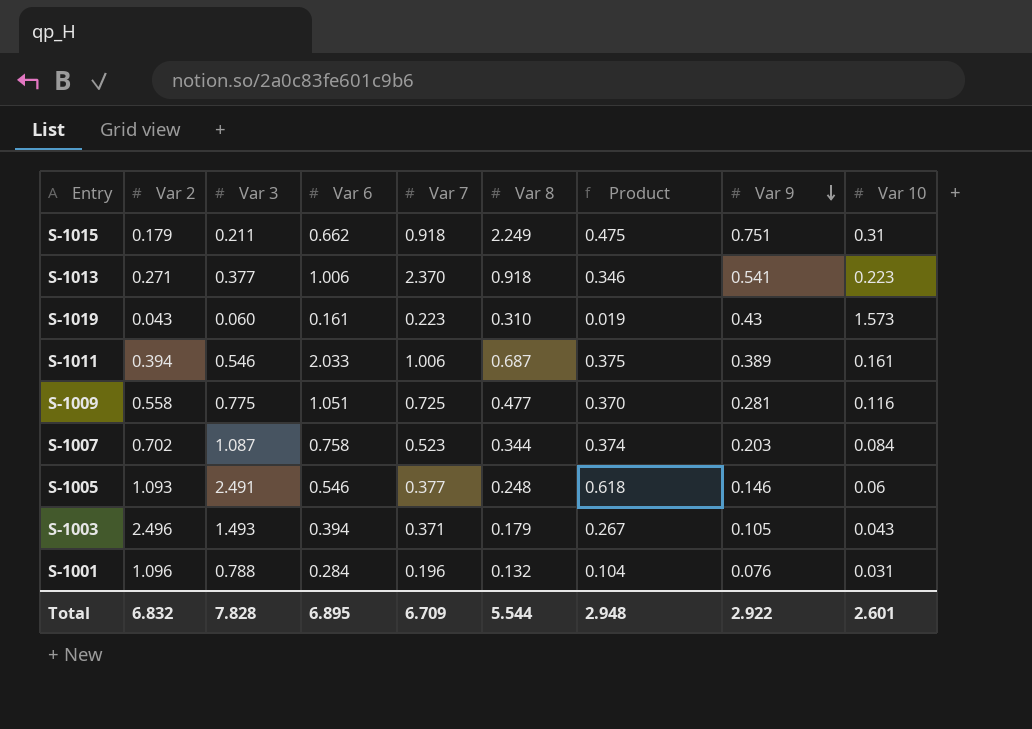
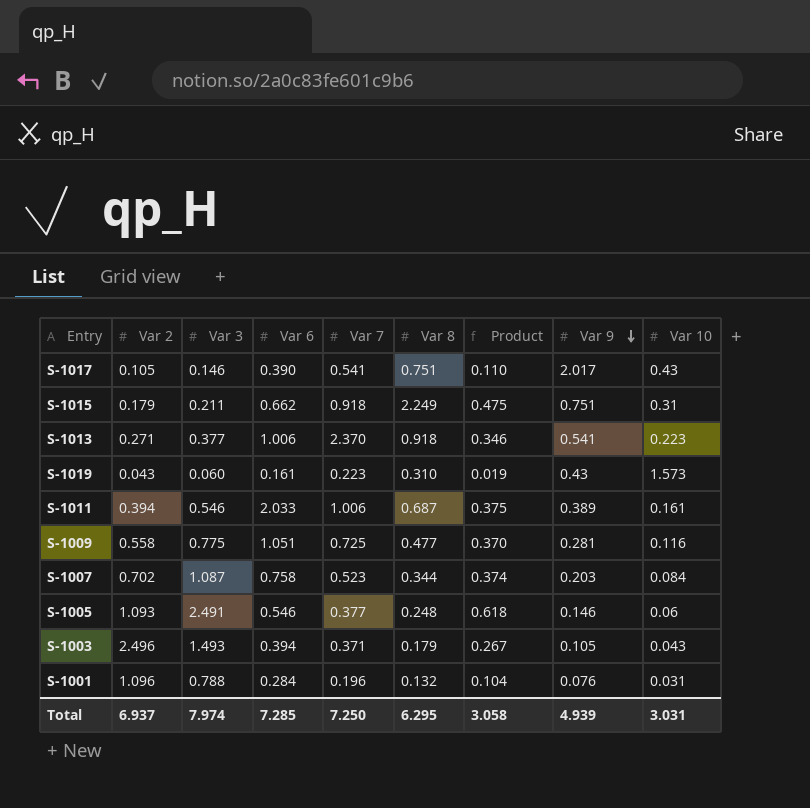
row S-1017: none -> 0.105 | 0.146 | 0.390 | 0.541 | 0.751 | 0.110 | 2.017 | 0.43
Total | Var 2: 6.832 -> 6.937
Total | Var 3: 7.828 -> 7.974
Total | Var 6: 6.895 -> 7.285
Total | Var 7: 6.709 -> 7.250
Total | Var 8: 5.544 -> 6.295
Total | Product: 2.948 -> 3.058
Total | Var 9: 2.922 -> 4.939
Total | Var 10: 2.601 -> 3.031

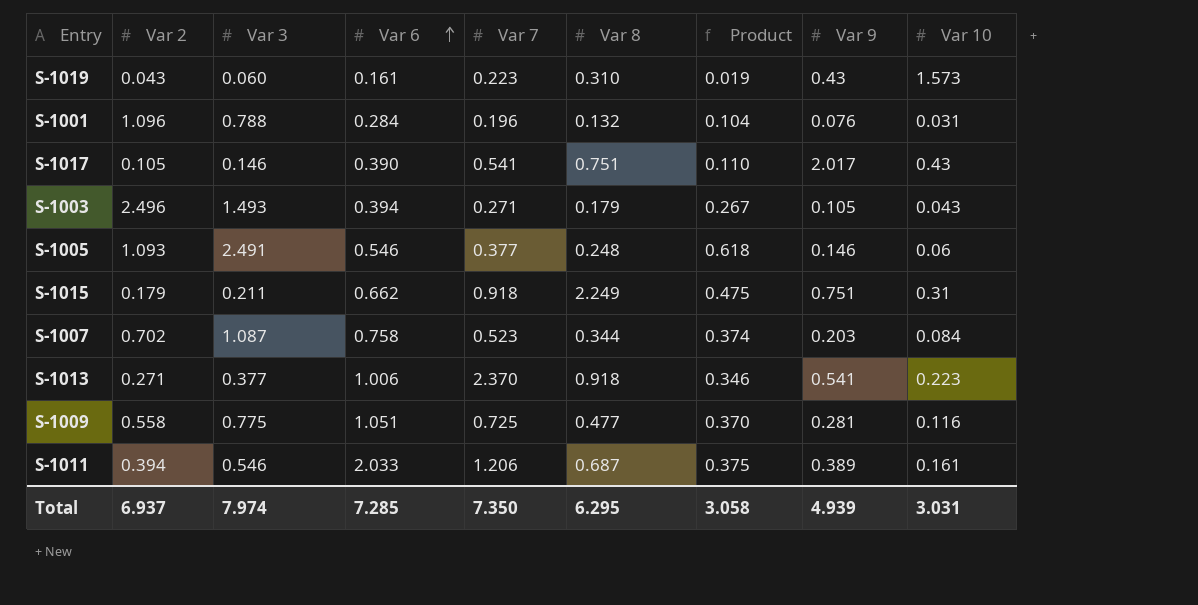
row order: Var 9 descending -> Var 6 ascending
S-1003 | Var 7: 0.371 -> 0.271
S-1011 | Var 7: 1.006 -> 1.206
Total | Var 7: 7.250 -> 7.350

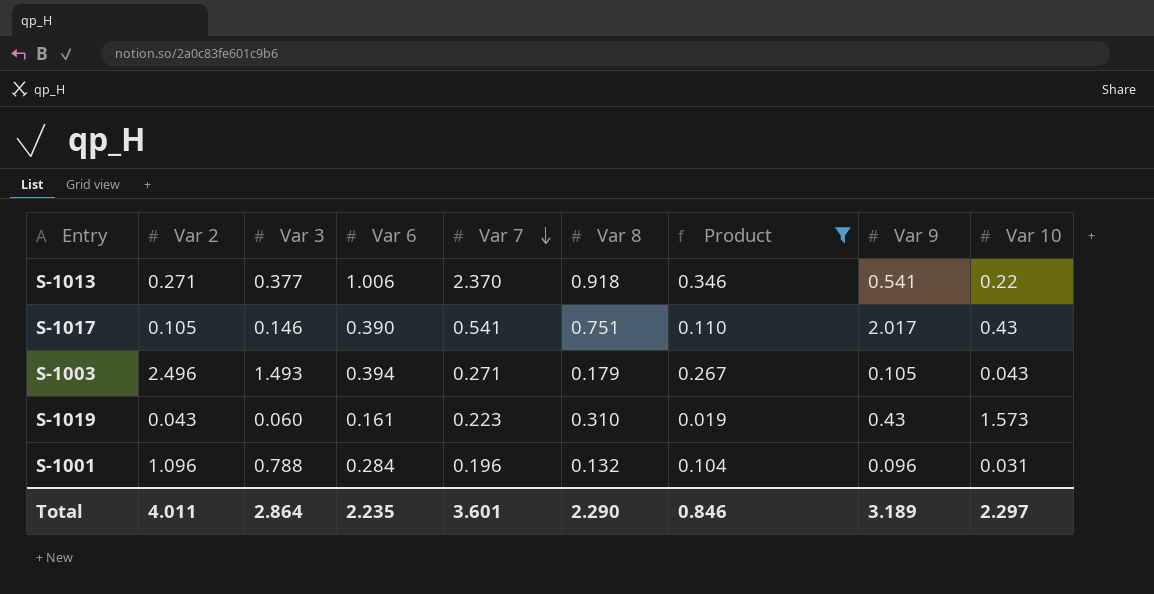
filter: none -> Product <= 0.346
row order: Var 6 ascending -> Var 7 descending
S-1013 | Var 10: 0.223 -> 0.22
S-1001 | Var 9: 0.076 -> 0.096
Total | Var 2: 6.937 -> 4.011
Total | Var 3: 7.974 -> 2.864
Total | Var 6: 7.285 -> 2.235
Total | Var 7: 7.350 -> 3.601
Total | Var 8: 6.295 -> 2.290
Total | Product: 3.058 -> 0.846
Total | Var 9: 4.939 -> 3.189
Total | Var 10: 3.031 -> 2.297

